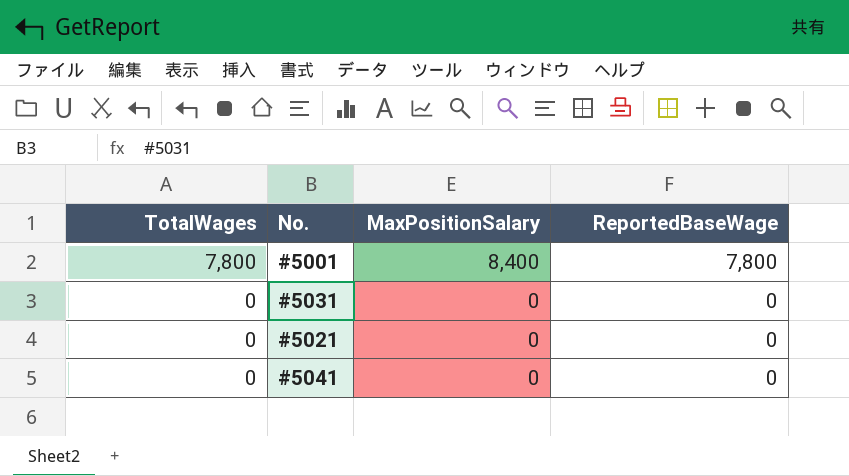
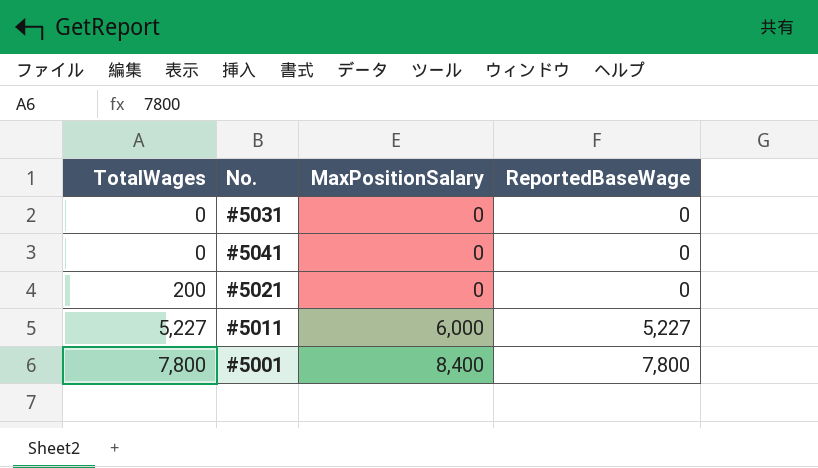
row order: TotalWages descending -> TotalWages ascending
#5021 | TotalWages: 0 -> 200
row #5011: none -> 5,227 | 6,000 | 5,227

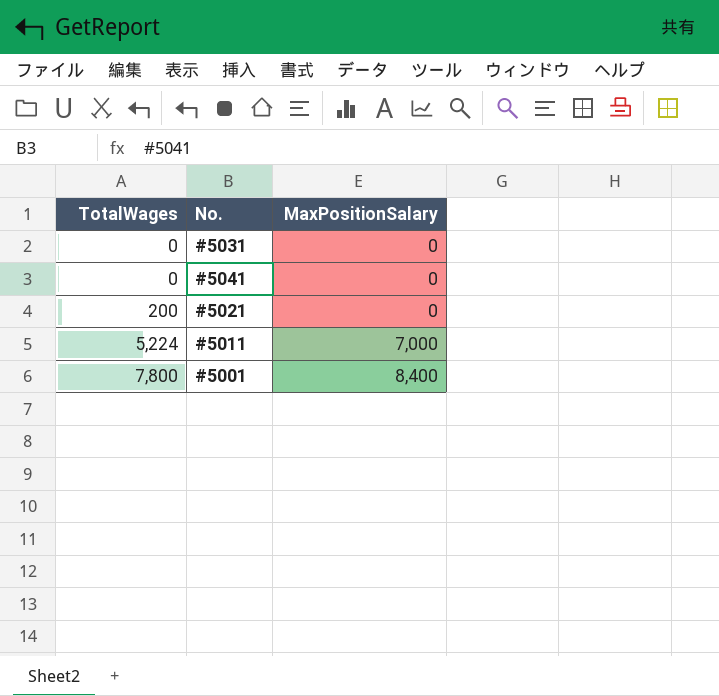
column ReportedBaseWage | position: 4 -> none
#5011 | TotalWages: 5,227 -> 5,224
#5011 | MaxPositionSalary: 6,000 -> 7,000

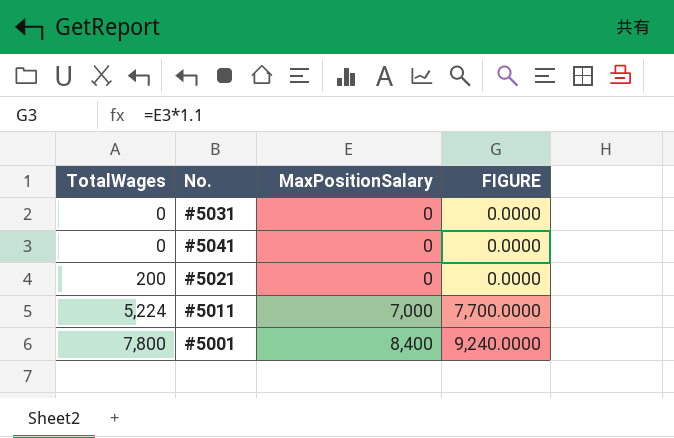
column FIGURE | formula: none -> [MaxPositionSalary] * 1.1

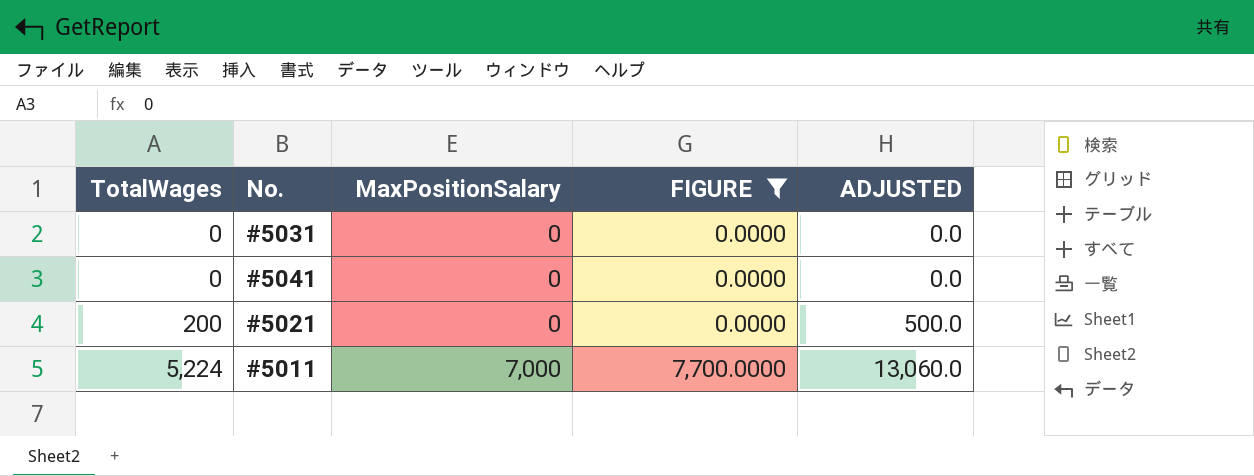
filter: none -> FIGURE != 9,240.0000
column ADJUSTED | formula: none -> [TotalWages] * 2.5

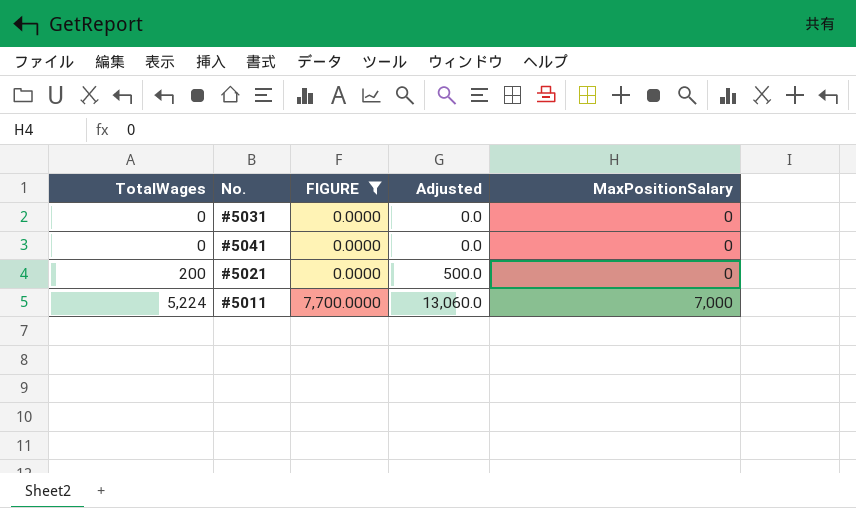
column name: ADJUSTED -> Adjusted
column MaxPositionSalary | position: 3 -> 5

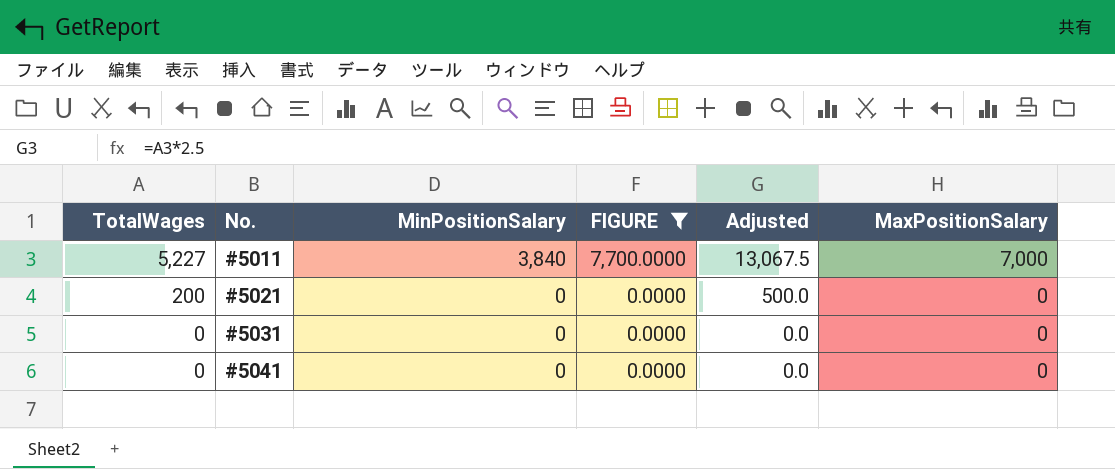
row order: TotalWages ascending -> TotalWages descending
column MinPositionSalary | position: none -> 3
#5011 | TotalWages: 5,224 -> 5,227
#5011 | Adjusted: 13,060.0 -> 13,067.5

